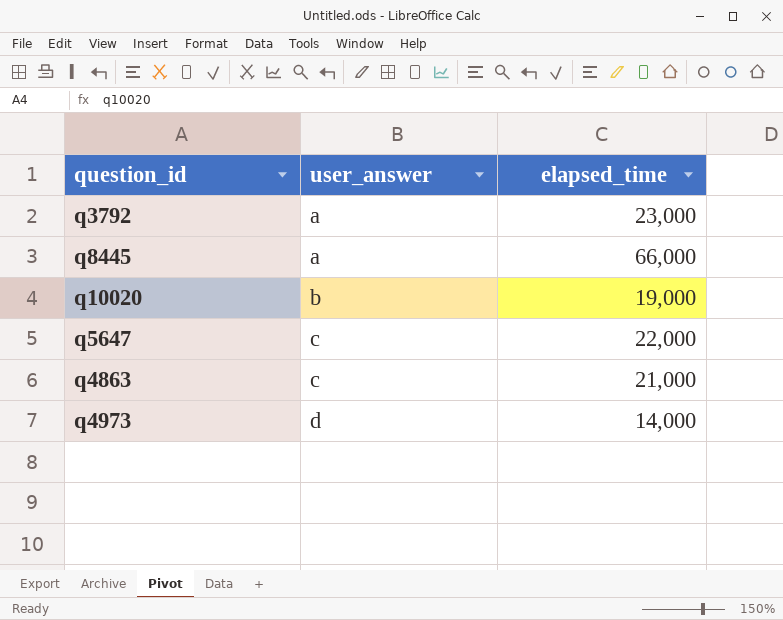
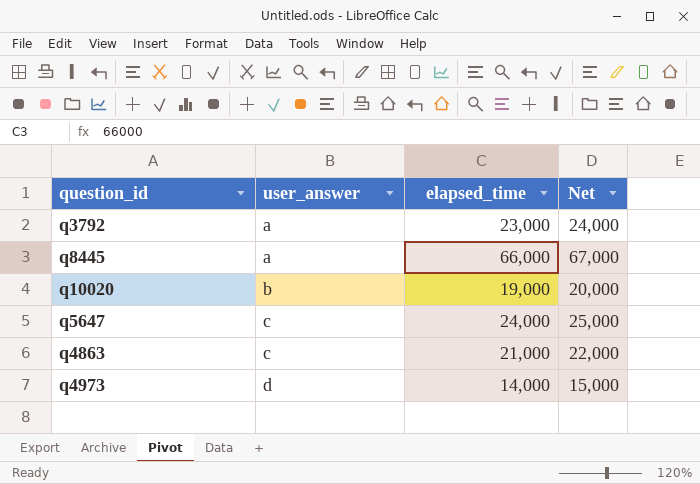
column Net | formula: none -> [elapsed_time] + 1000
q5647 | elapsed_time: 22,000 -> 24,000

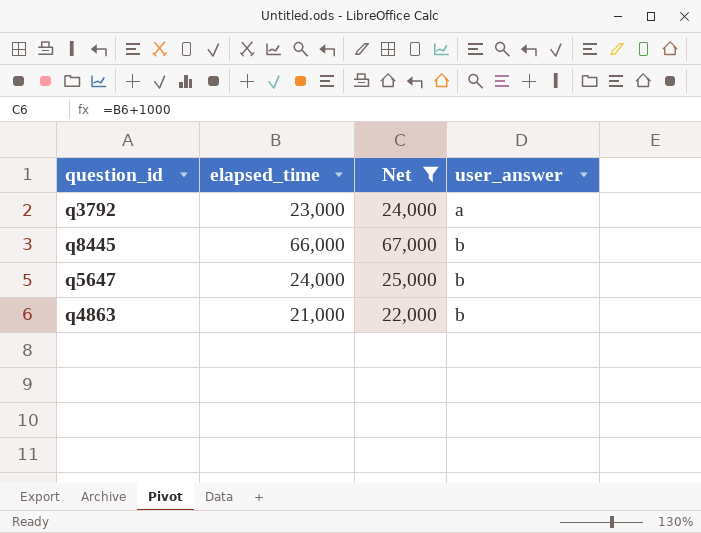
filter: none -> Net >= 22,000
column user_answer | position: 2 -> 4
q8445 | user_answer: a -> b
q5647 | user_answer: c -> b
q4863 | user_answer: c -> b

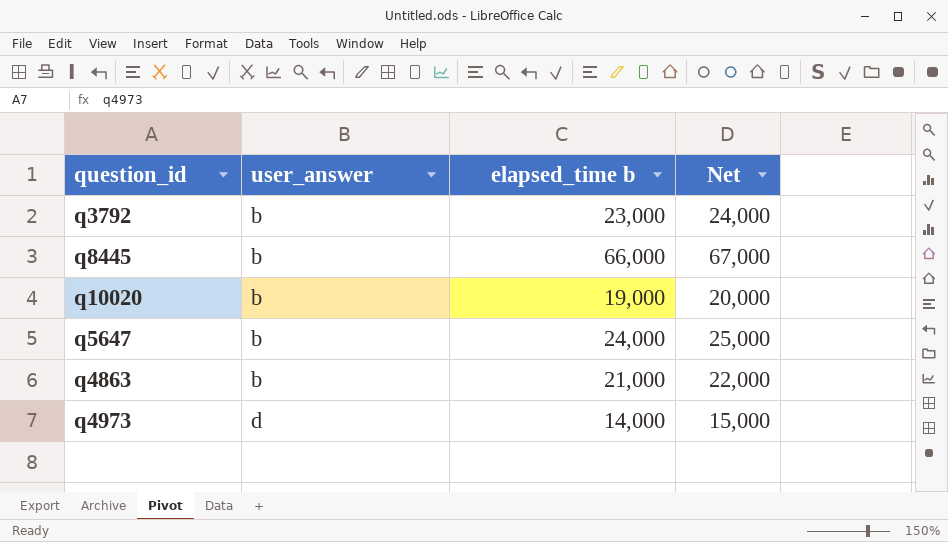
filter: Net >= 22,000 -> none
column user_answer | position: 4 -> 2
column name: elapsed_time -> elapsed_time b
q3792 | user_answer: a -> b

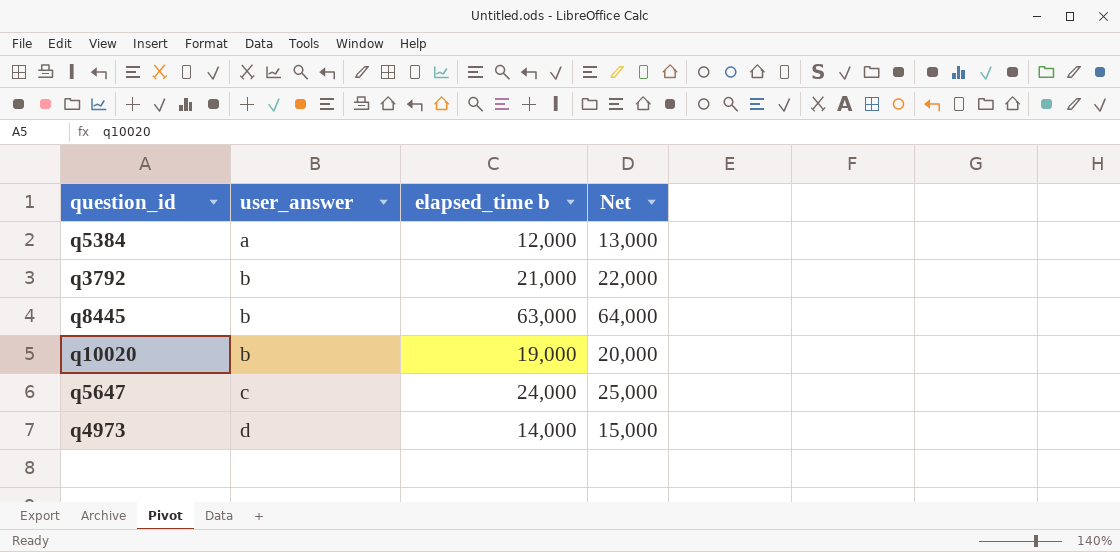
row q4863: b | 21,000 | 22,000 -> none
row q5384: none -> a | 12,000 | 13,000
q3792 | elapsed_time b: 23,000 -> 21,000
q3792 | Net: 24,000 -> 22,000
q8445 | elapsed_time b: 66,000 -> 63,000
q8445 | Net: 67,000 -> 64,000
q5647 | user_answer: b -> c

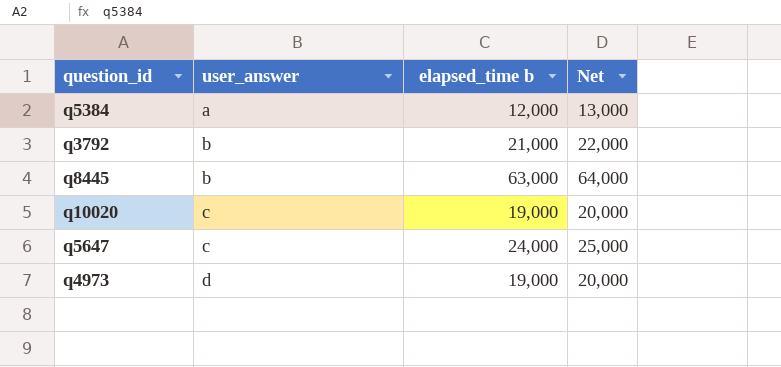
q10020 | user_answer: b -> c
q4973 | elapsed_time b: 14,000 -> 19,000
q4973 | Net: 15,000 -> 20,000

